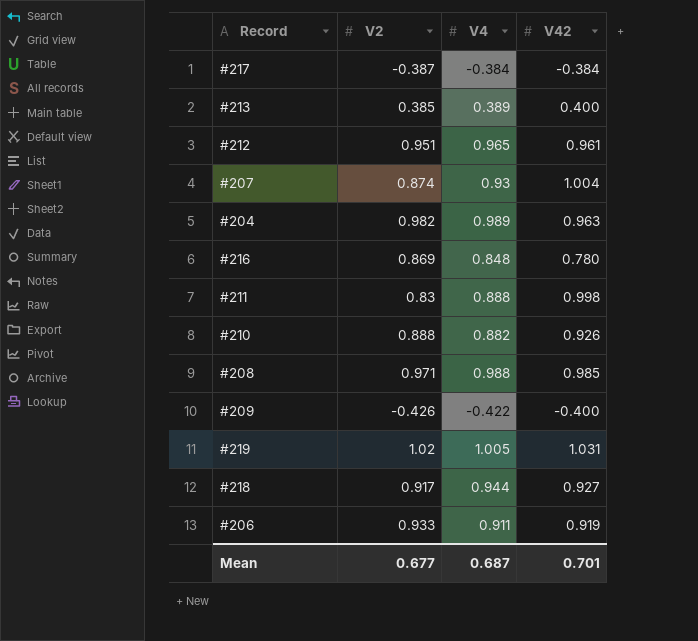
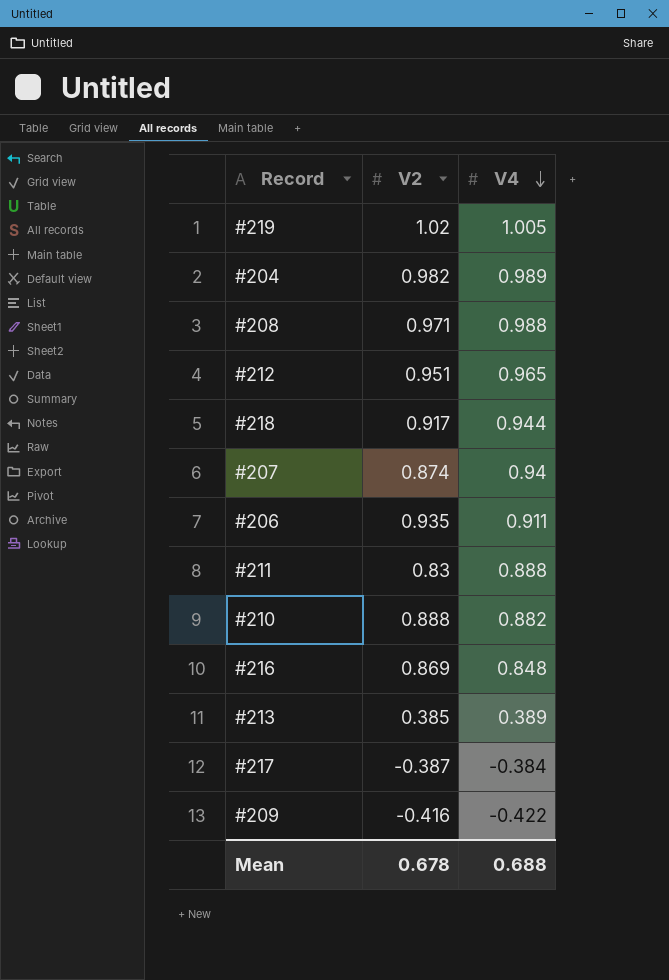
row order: none -> V4 descending
column V42 | position: 4 -> none
#207 | V4: 0.93 -> 0.94
#206 | V2: 0.933 -> 0.935
#209 | V2: -0.426 -> -0.416
Mean | V2: 0.677 -> 0.678
Mean | V4: 0.687 -> 0.688

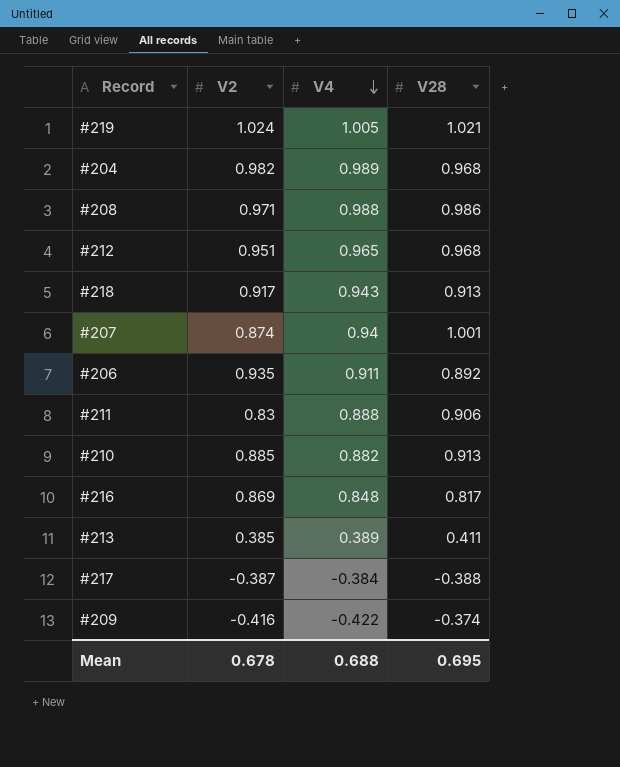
column V28 | position: none -> 4
#219 | V2: 1.02 -> 1.024
#218 | V4: 0.944 -> 0.943
#210 | V2: 0.888 -> 0.885

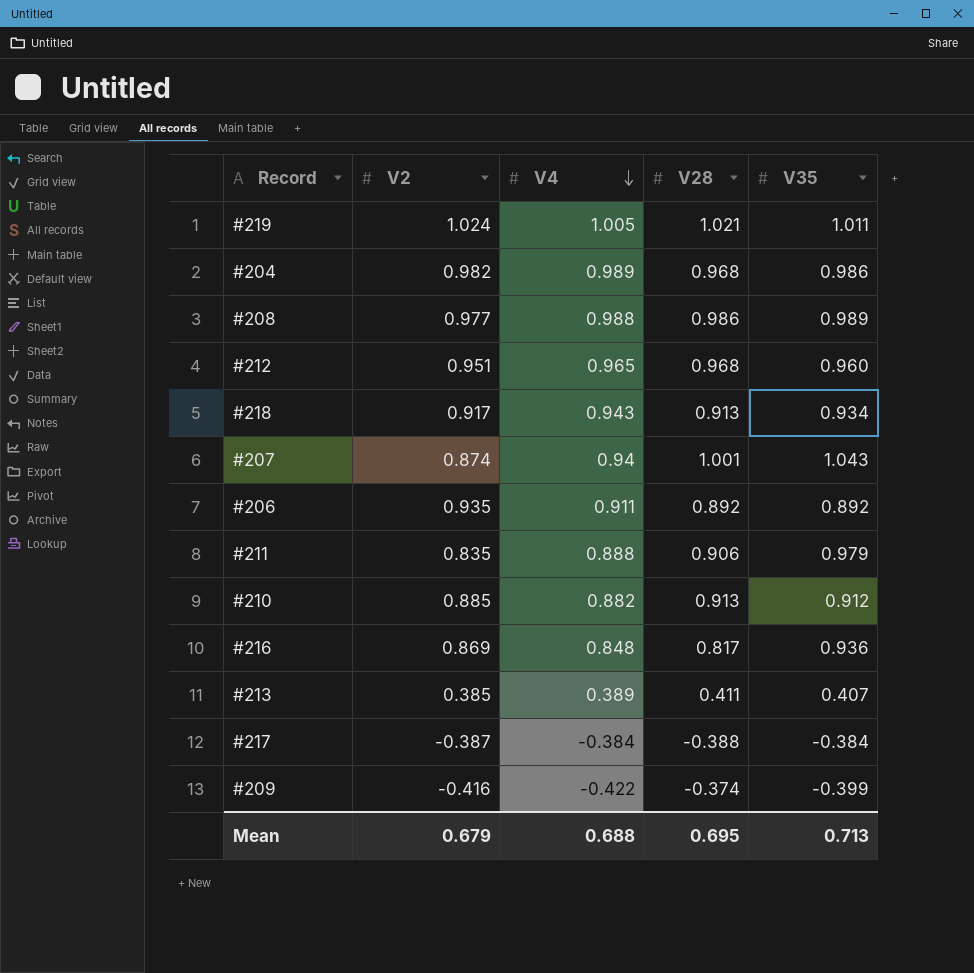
column V35 | position: none -> 5
#208 | V2: 0.971 -> 0.977
#211 | V2: 0.83 -> 0.835
Mean | V2: 0.678 -> 0.679

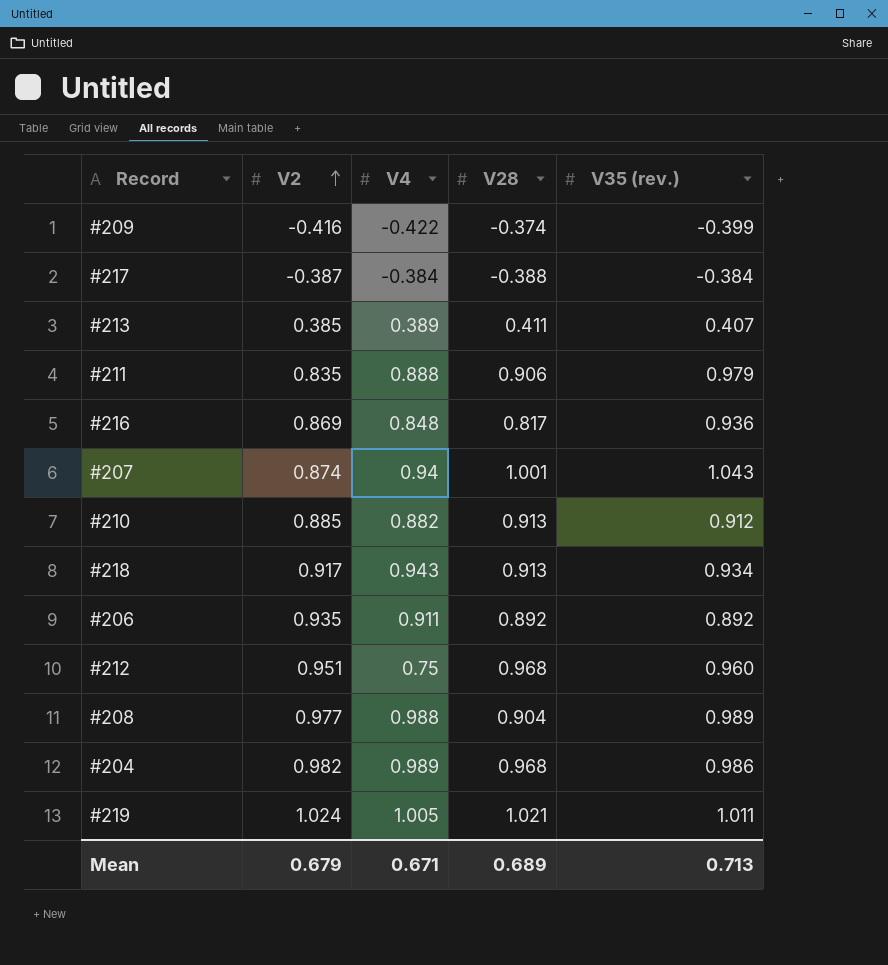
row order: V4 descending -> V2 ascending
column name: V35 -> V35 (rev.)
#212 | V4: 0.965 -> 0.75
#208 | V28: 0.986 -> 0.904
Mean | V4: 0.688 -> 0.671
Mean | V28: 0.695 -> 0.689

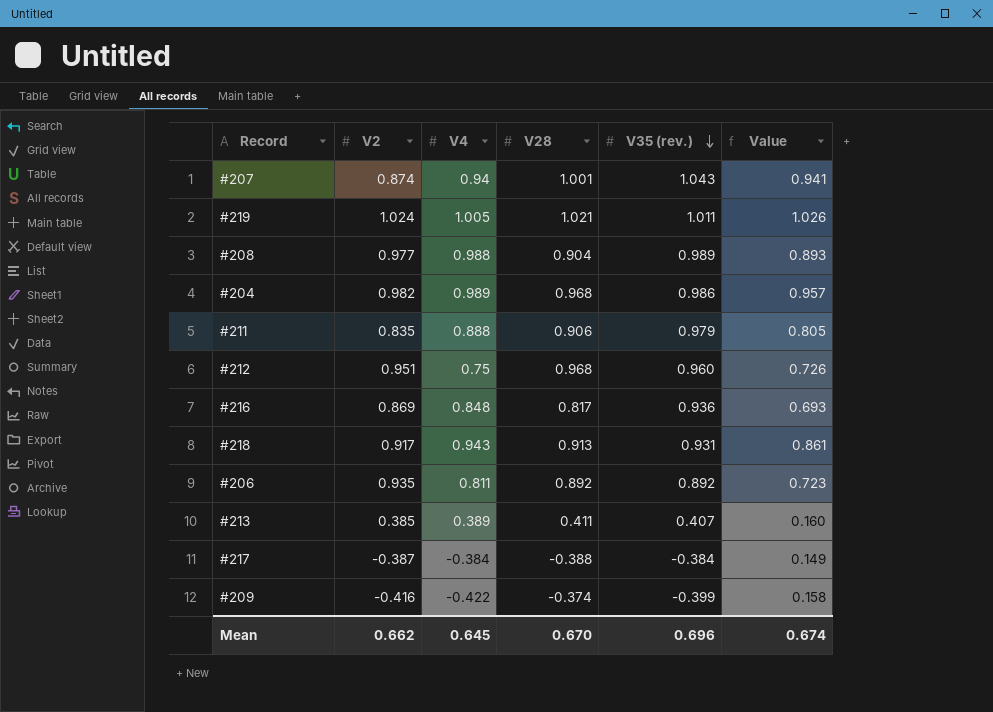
row order: V2 ascending -> V35 (rev.) descending
column Value | formula: none -> [V4] * [V28]
row #210: 0.885 | 0.882 | 0.913 | 0.912 -> none
#218 | V35 (rev.): 0.934 -> 0.931
#206 | V4: 0.911 -> 0.811
Mean | V2: 0.679 -> 0.662
Mean | V4: 0.671 -> 0.645
Mean | V28: 0.689 -> 0.670
Mean | V35 (rev.): 0.713 -> 0.696

